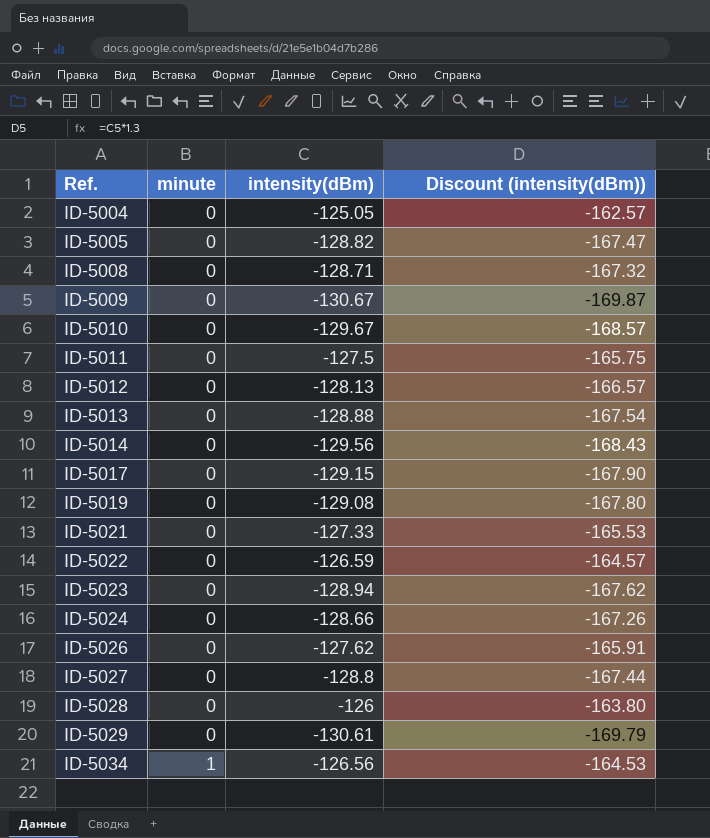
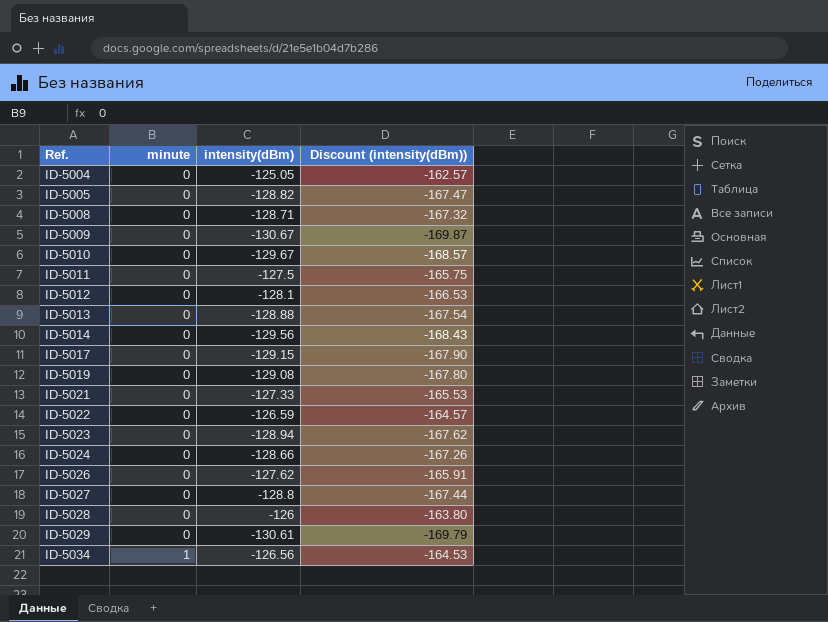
ID-5012 | intensity(dBm): -128.13 -> -128.1
ID-5012 | Discount (intensity(dBm)): -166.57 -> -166.53

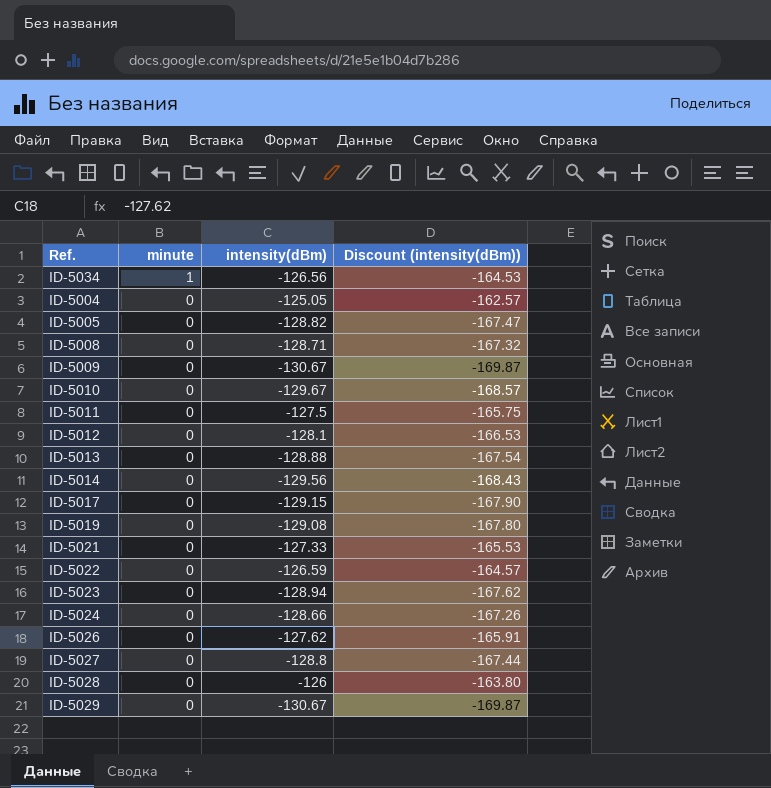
row order: Ref. ascending -> minute descending
ID-5029 | intensity(dBm): -130.61 -> -130.67
ID-5029 | Discount (intensity(dBm)): -169.79 -> -169.87

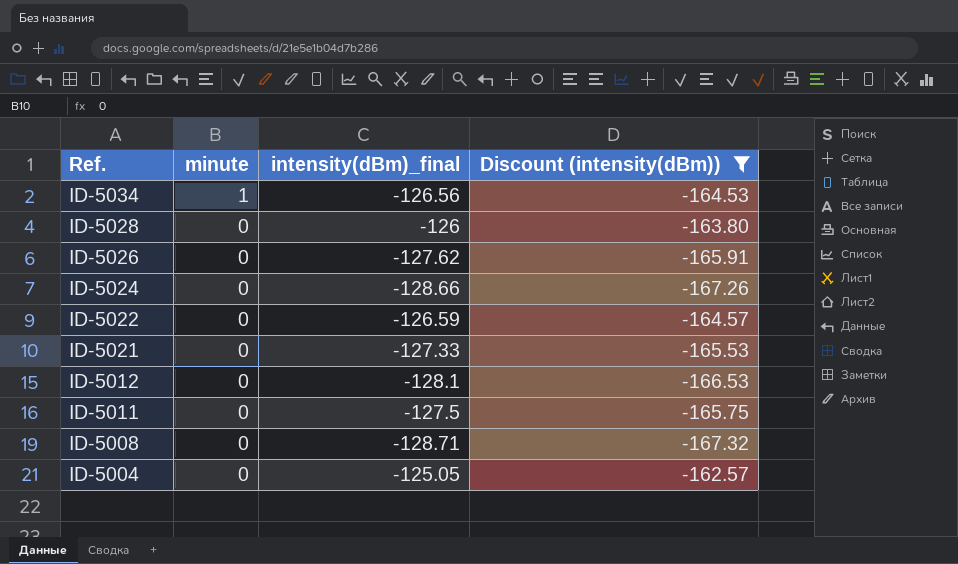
filter: none -> Discount (intensity(dBm)) >= -167.32
row order: minute descending -> Ref. descending
column name: intensity(dBm) -> intensity(dBm)_final

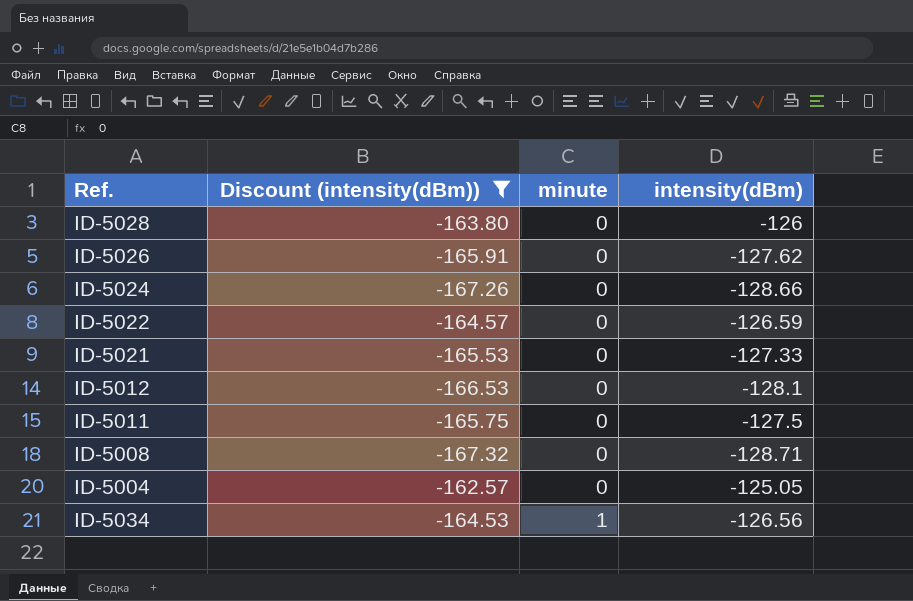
row order: Ref. descending -> minute ascending
column Discount (intensity(dBm)) | position: 4 -> 2
column name: intensity(dBm)_final -> intensity(dBm)

